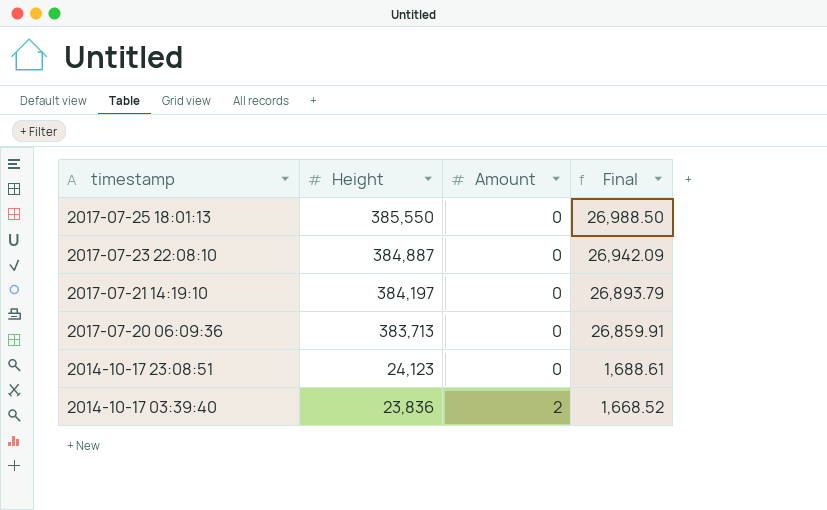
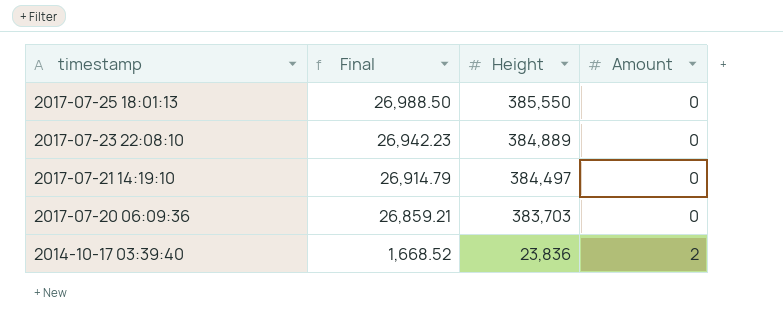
column Final | position: 4 -> 2
row 2014-10-17 23:08:51: 24,123 | 0 | 1,688.61 -> none
2017-07-23 22:08:10 | Final: 26,942.09 -> 26,942.23
2017-07-23 22:08:10 | Height: 384,887 -> 384,889
2017-07-21 14:19:10 | Final: 26,893.79 -> 26,914.79
2017-07-21 14:19:10 | Height: 384,197 -> 384,497
2017-07-20 06:09:36 | Final: 26,859.91 -> 26,859.21
2017-07-20 06:09:36 | Height: 383,713 -> 383,703

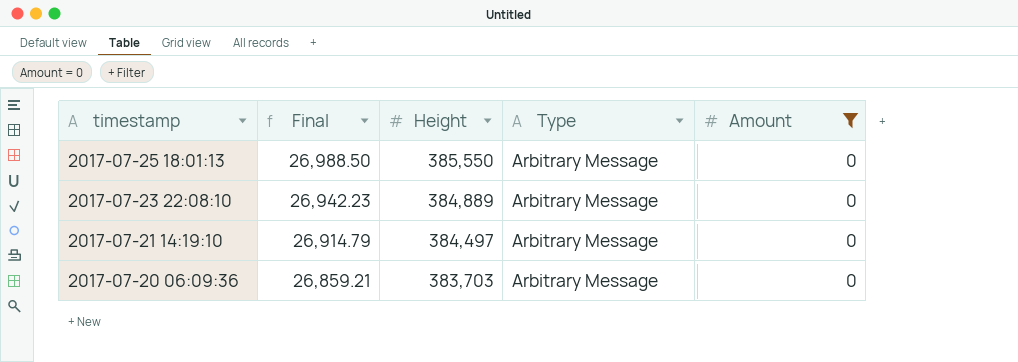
filter: none -> Amount = 0
column Type | position: none -> 4

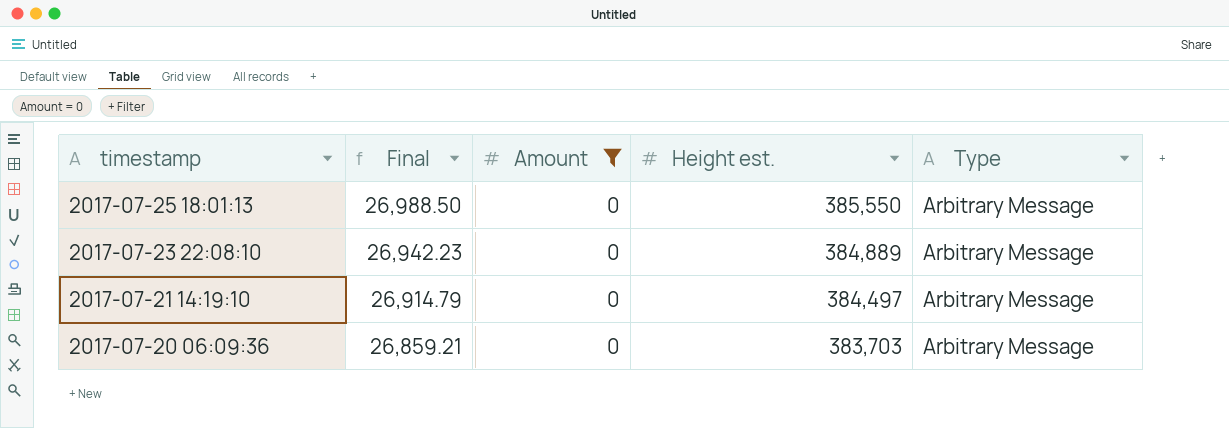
column Amount | position: 5 -> 3
column name: Height -> Height est.

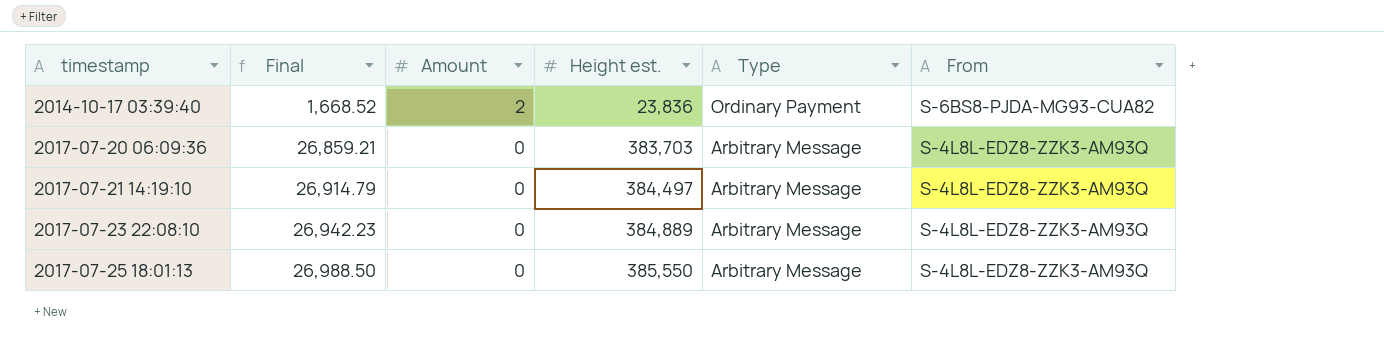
filter: Amount = 0 -> none
row order: timestamp descending -> timestamp ascending
column From | position: none -> 6

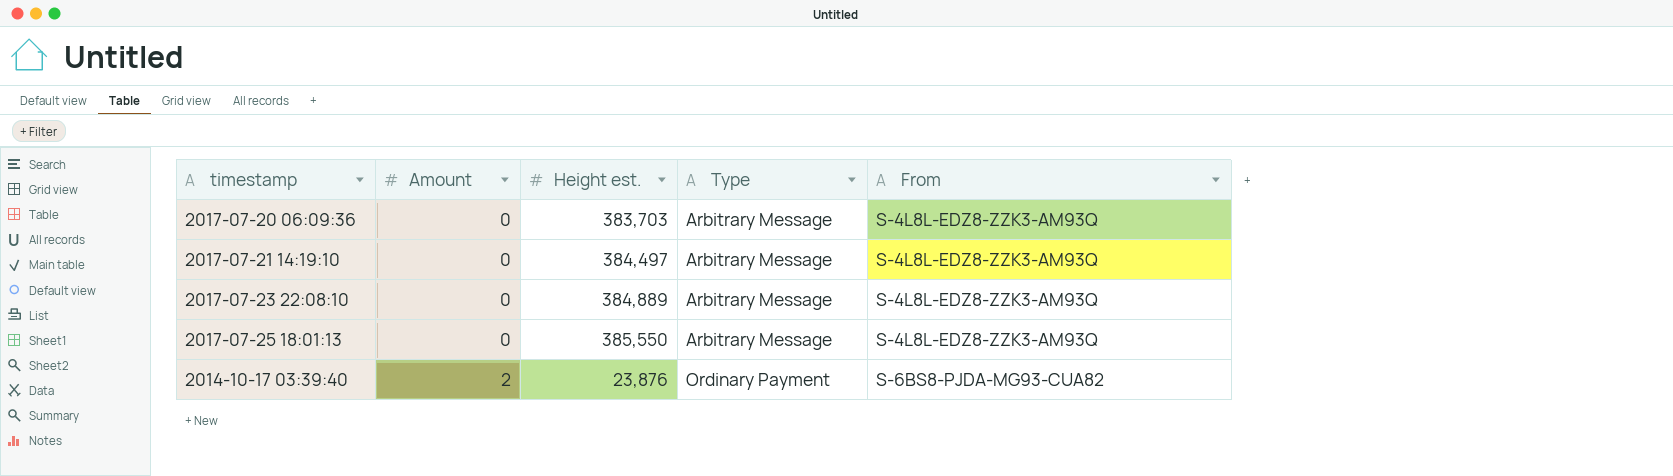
row order: timestamp ascending -> Amount ascending
column Final | formula: [Height est.] * 0.07 -> none
2014-10-17 03:39:40 | Height est.: 23,836 -> 23,876

